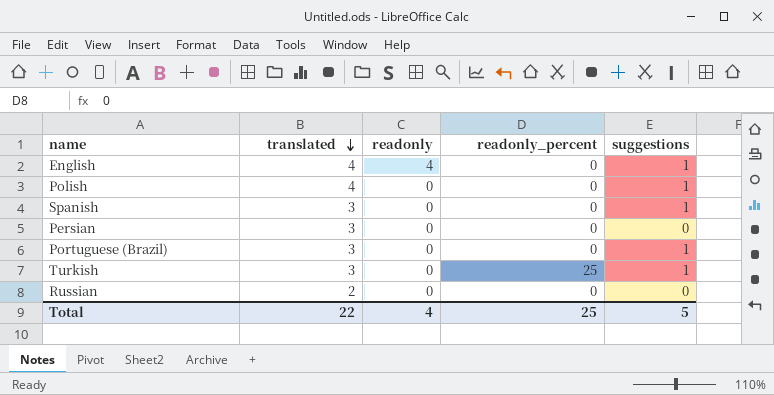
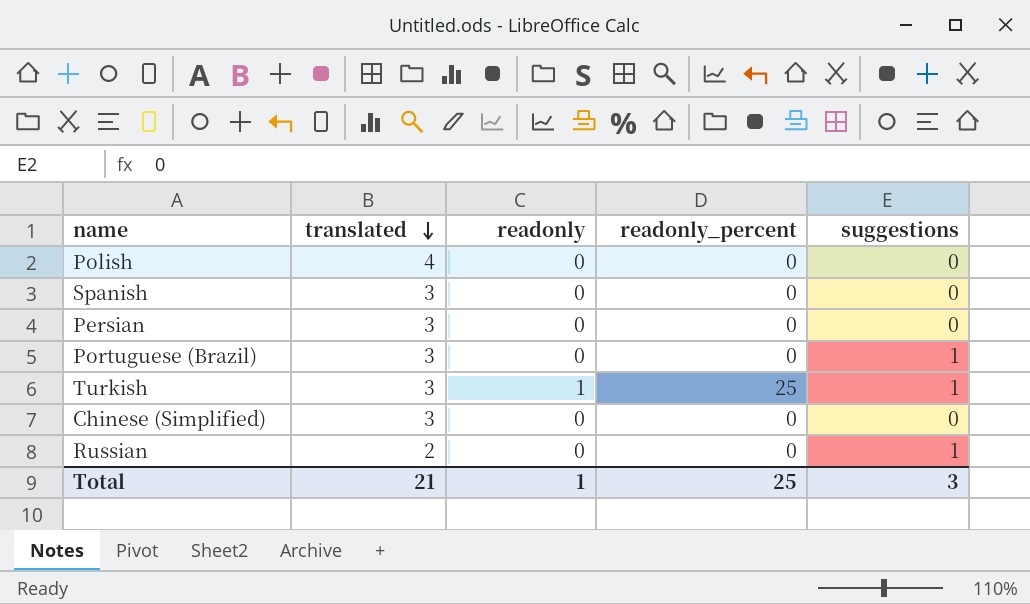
row English: 4 | 4 | 0 | 1 -> none
Polish | suggestions: 1 -> 0
Spanish | suggestions: 1 -> 0
Turkish | readonly: 0 -> 1
row Chinese (Simplified): none -> 3 | 0 | 0 | 0
Russian | suggestions: 0 -> 1
Total | translated: 22 -> 21
Total | readonly: 4 -> 1
Total | suggestions: 5 -> 3

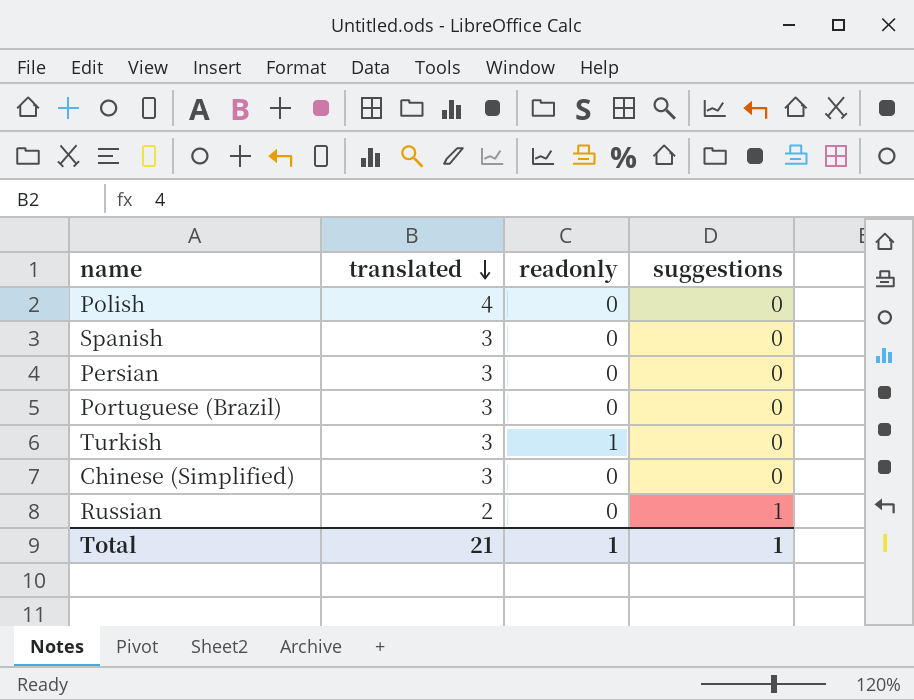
column readonly_percent | position: 4 -> none
Portuguese (Brazil) | suggestions: 1 -> 0
Turkish | suggestions: 1 -> 0
Total | suggestions: 3 -> 1

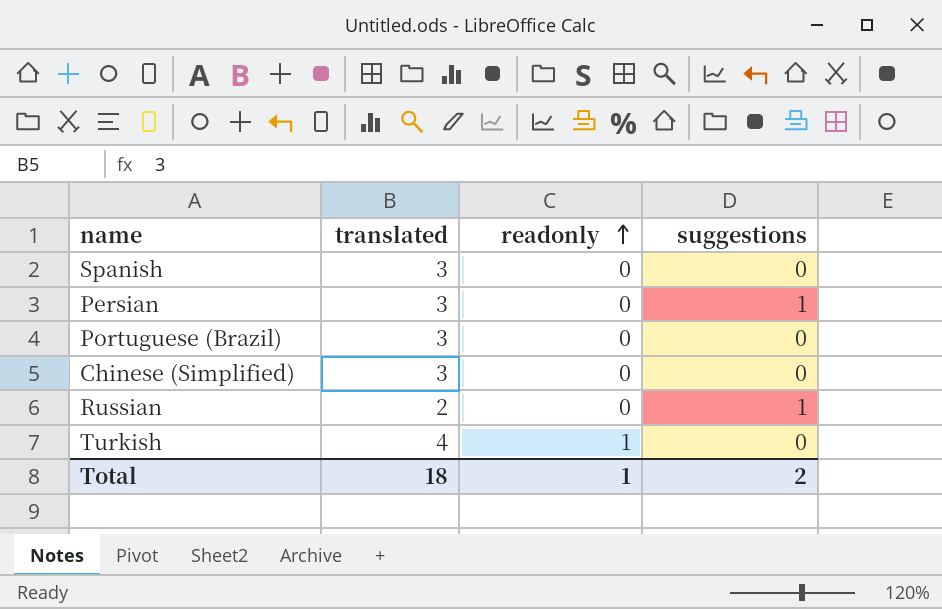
row order: translated descending -> readonly ascending
row Polish: 4 | 0 | 0 -> none
Persian | suggestions: 0 -> 1
Turkish | translated: 3 -> 4
Total | translated: 21 -> 18
Total | suggestions: 1 -> 2

